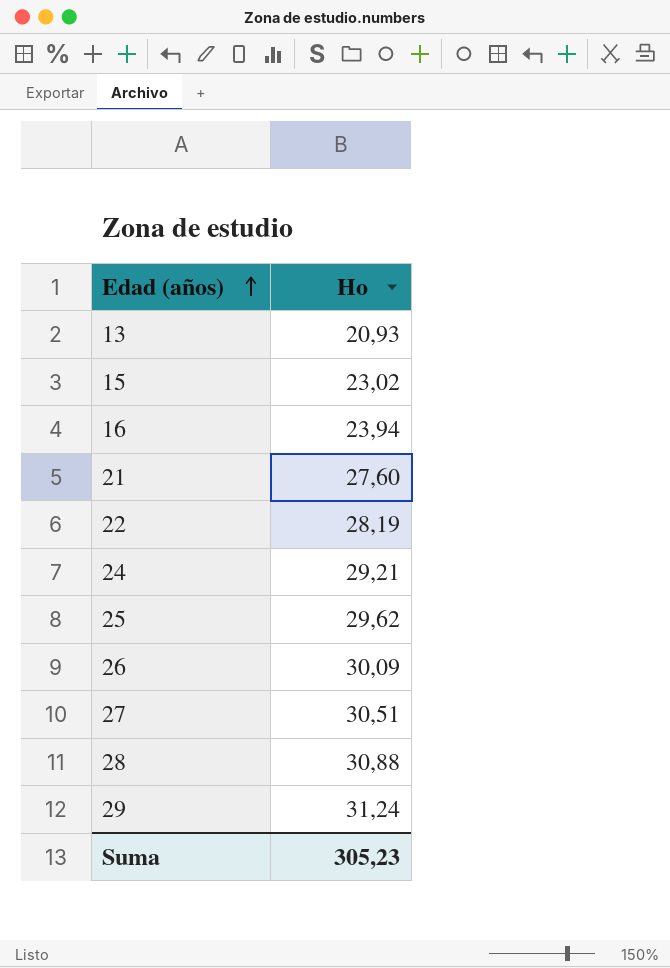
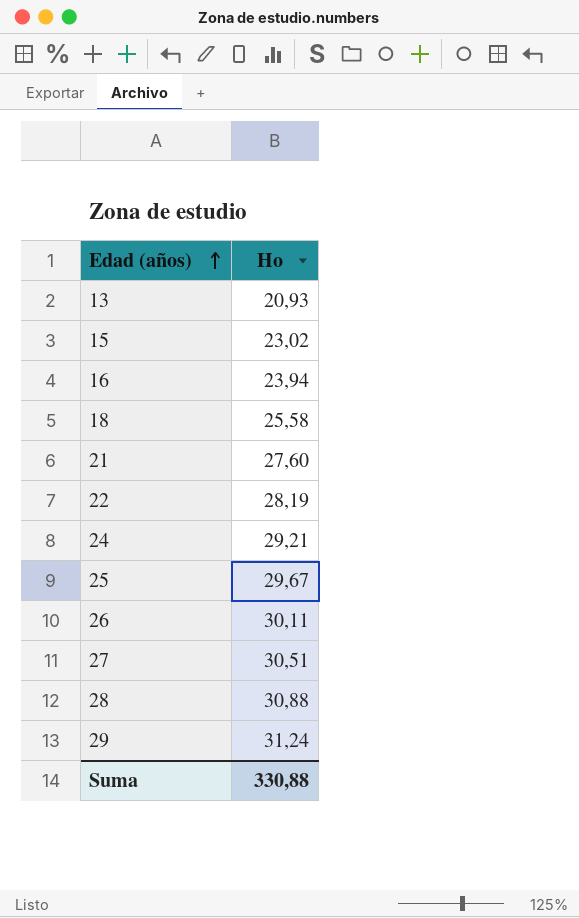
row 18: none -> 25,58
25 | Ho: 29,62 -> 29,67
26 | Ho: 30,09 -> 30,11
Suma | Ho: 305,23 -> 330,88

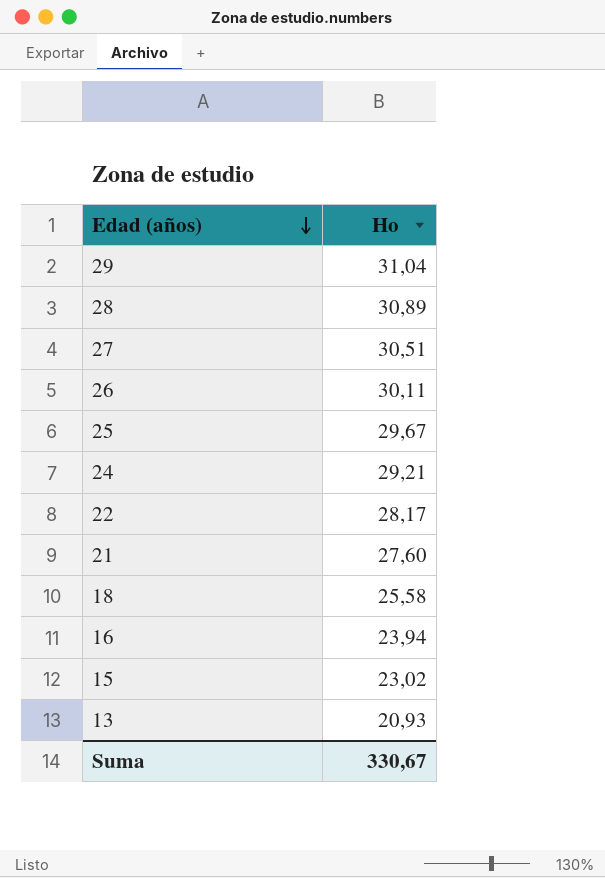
row order: Edad (años) ascending -> Edad (años) descending
29 | Ho: 31,24 -> 31,04
28 | Ho: 30,88 -> 30,89
22 | Ho: 28,19 -> 28,17
Suma | Ho: 330,88 -> 330,67

